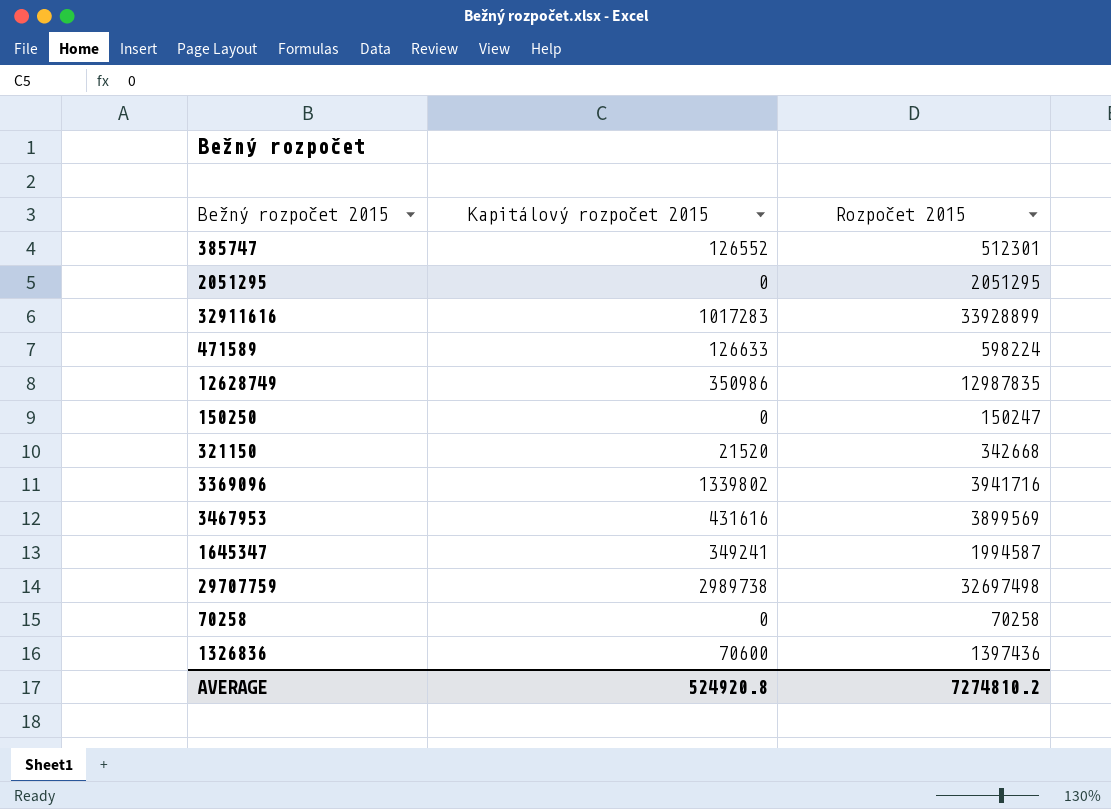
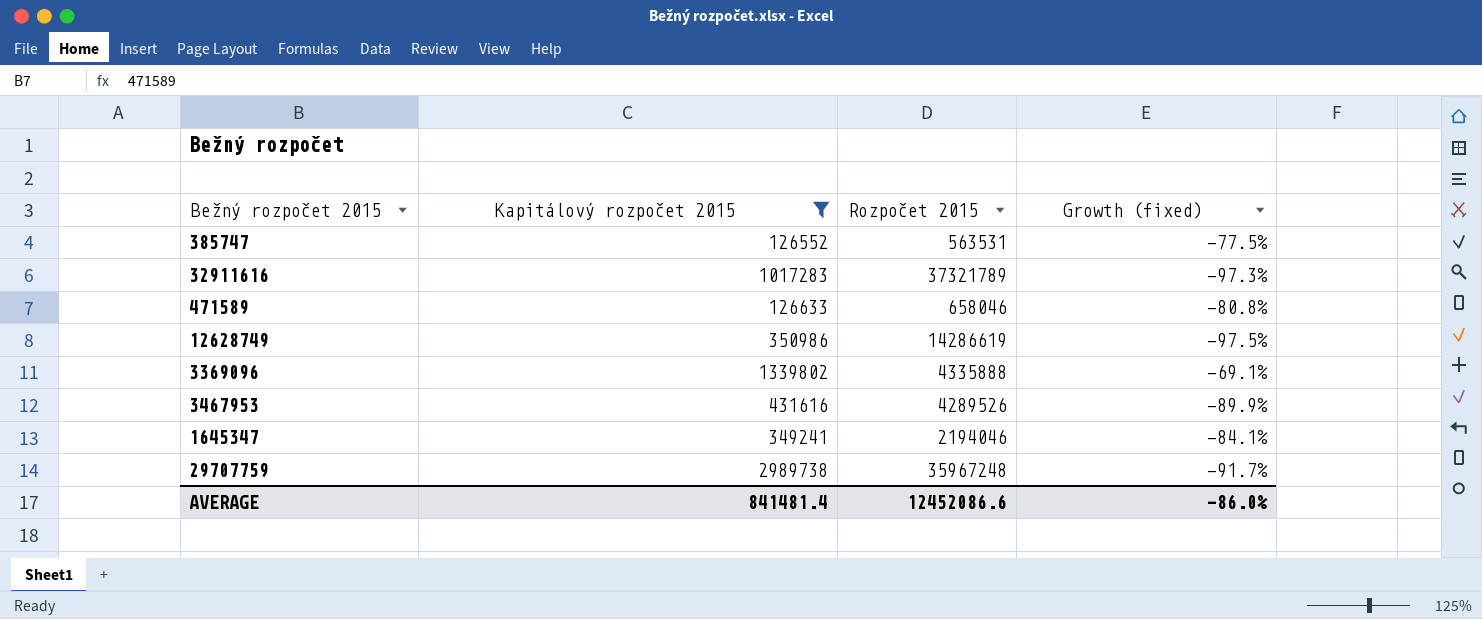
filter: none -> Kapitálový rozpočet 2015 >= 126552
column Growth (fixed) | formula: none -> ([Kapitálový rozpočet 2015] - [Rozpočet 2015]) / [Rozpočet 2015]
385747 | Rozpočet 2015: 512301 -> 563531
32911616 | Rozpočet 2015: 33928899 -> 37321789
471589 | Rozpočet 2015: 598224 -> 658046
12628749 | Rozpočet 2015: 12987835 -> 14286619
3369096 | Rozpočet 2015: 3941716 -> 4335888
3467953 | Rozpočet 2015: 3899569 -> 4289526
1645347 | Rozpočet 2015: 1994587 -> 2194046
29707759 | Rozpočet 2015: 32697498 -> 35967248
AVERAGE | Kapitálový rozpočet 2015: 524920.8 -> 841481.4
AVERAGE | Rozpočet 2015: 7274810.2 -> 12452086.6

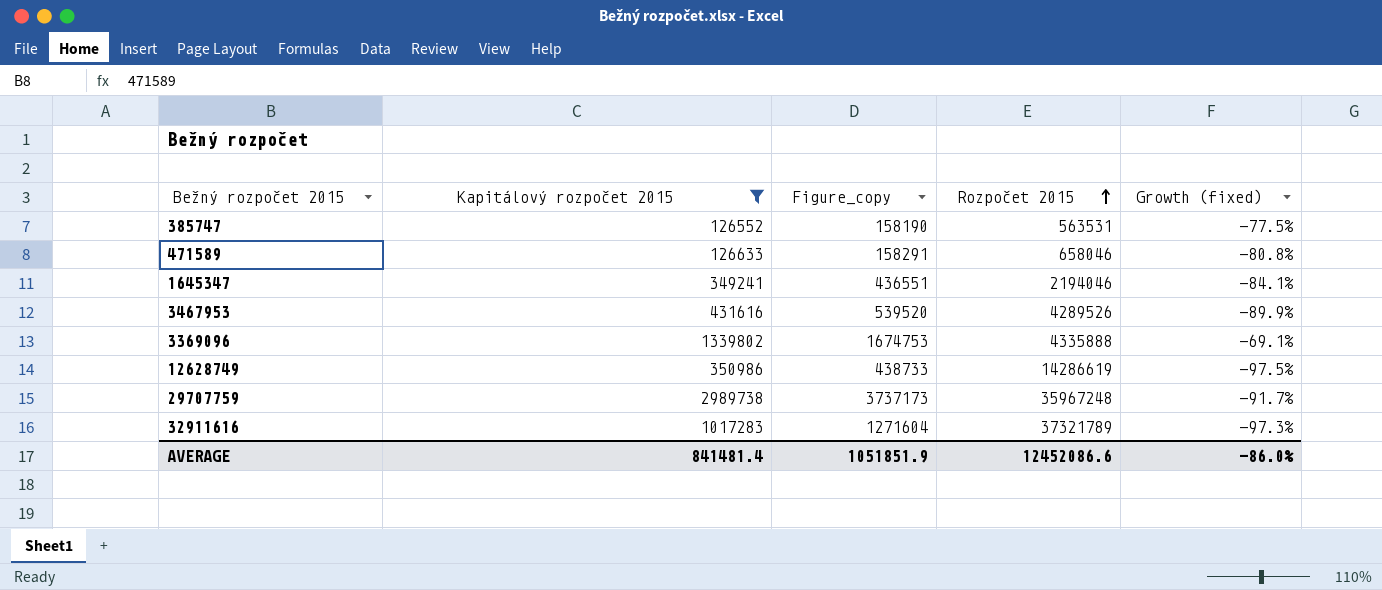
row order: none -> Rozpočet 2015 ascending
column Figure_copy | formula: none -> [Kapitálový rozpočet 2015] * 1.25

